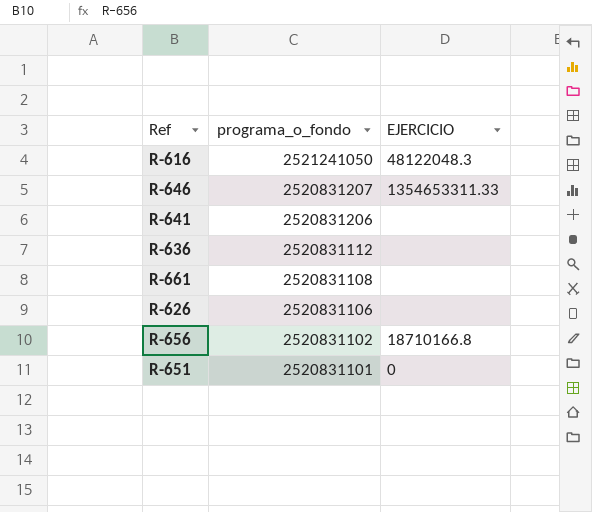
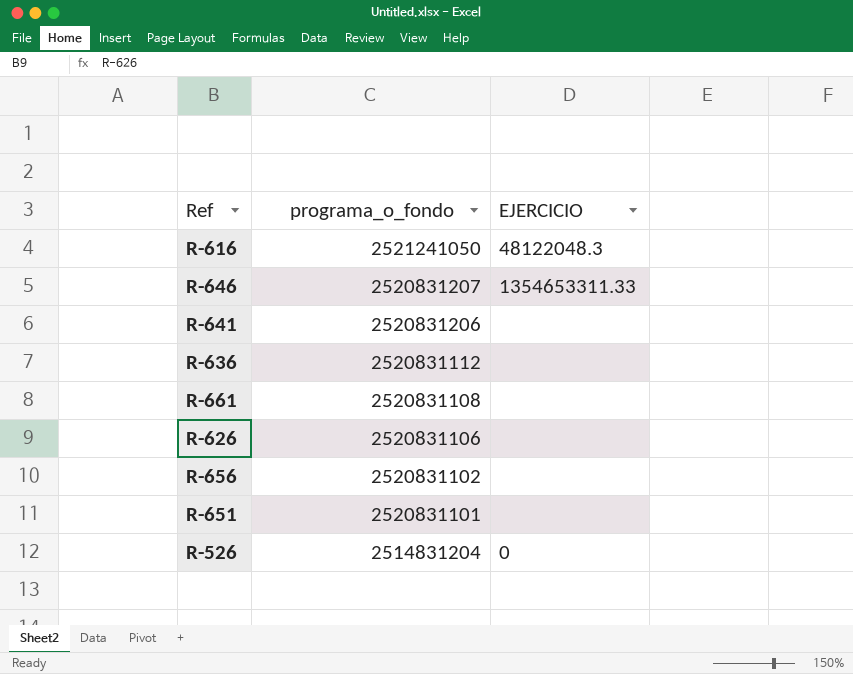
R-656 | EJERCICIO: 18710166.8 -> none
R-651 | EJERCICIO: 0 -> none
row R-526: none -> 2514831204 | 0

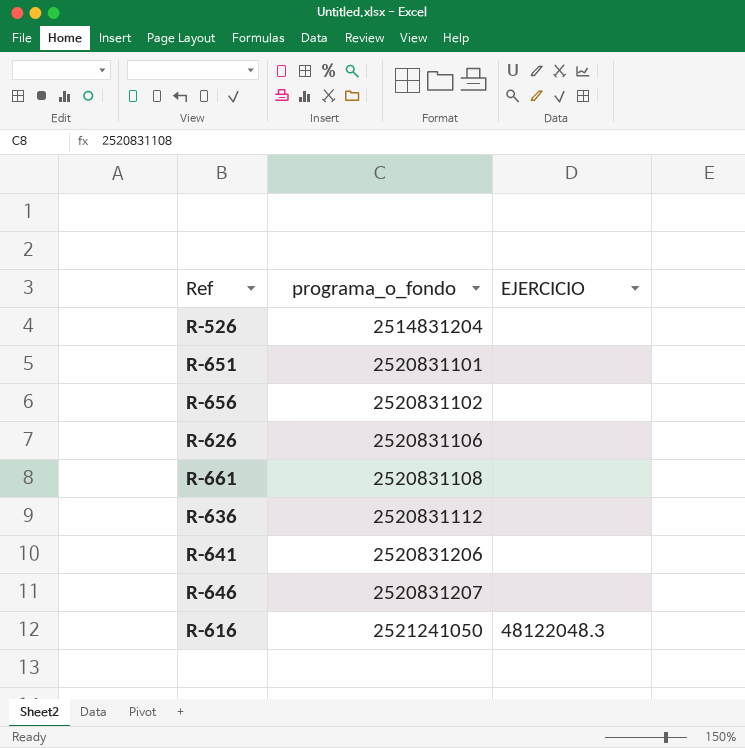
row order: programa_o_fondo descending -> programa_o_fondo ascending
R-526 | EJERCICIO: 0 -> none
R-646 | EJERCICIO: 1354653311.33 -> none

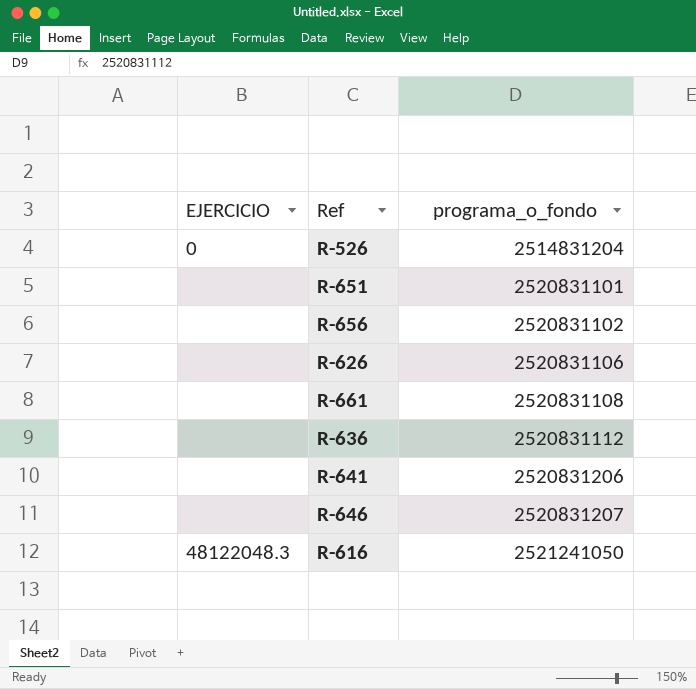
column EJERCICIO | position: 3 -> 1
R-526 | EJERCICIO: none -> 0

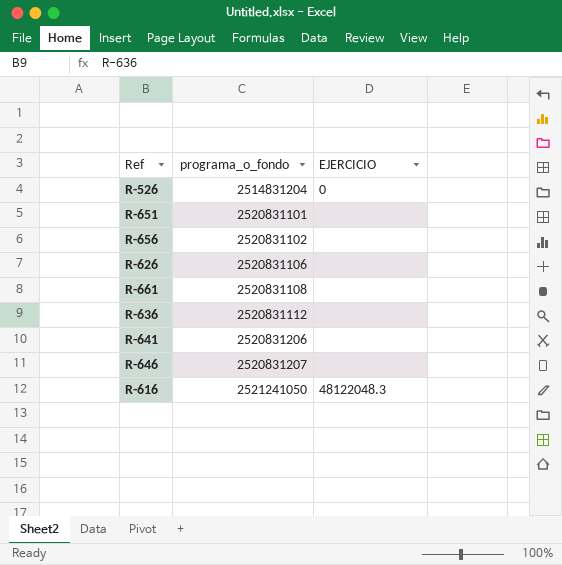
column EJERCICIO | position: 1 -> 3

